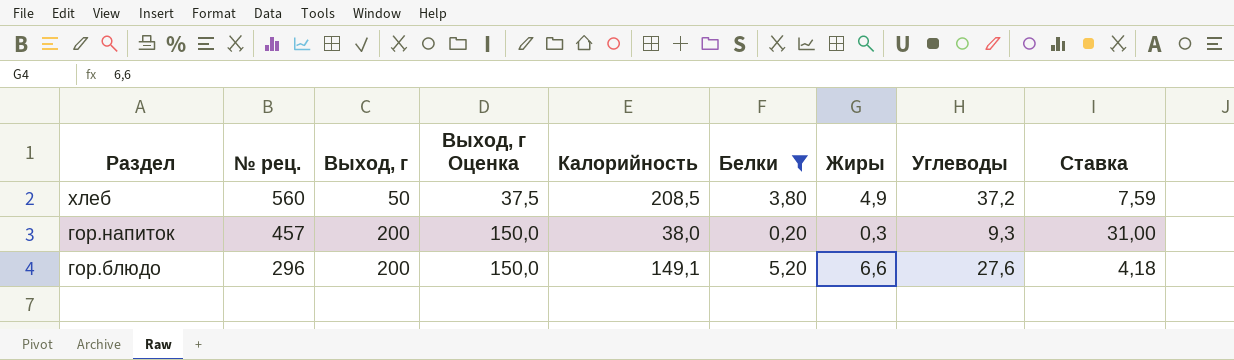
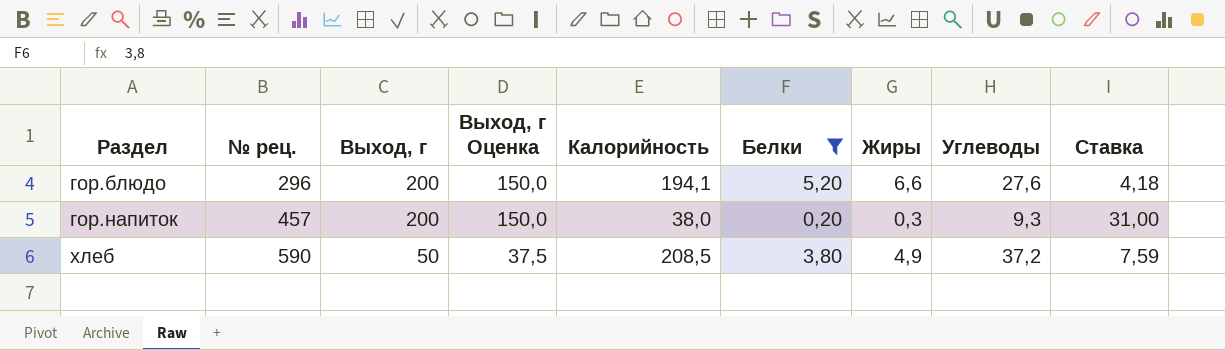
row order: Раздел descending -> Раздел ascending
гор.блюдо | Калорийность: 149,1 -> 194,1
хлеб | № рец.: 560 -> 590

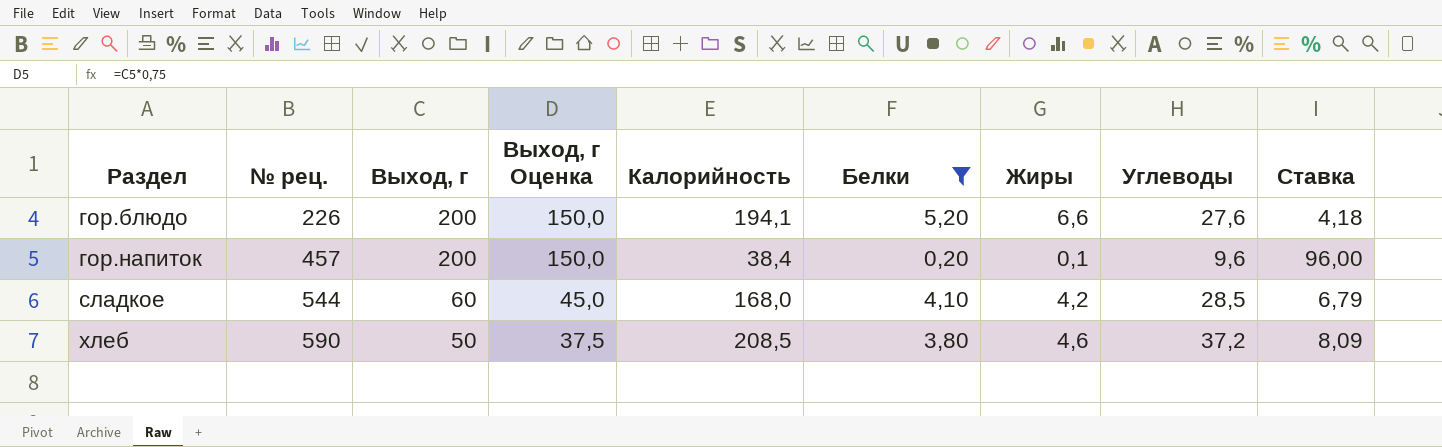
гор.блюдо | № рец.: 296 -> 226
гор.напиток | Калорийность: 38,0 -> 38,4
гор.напиток | Жиры: 0,3 -> 0,1
гор.напиток | Углеводы: 9,3 -> 9,6
гор.напиток | Ставка: 31,00 -> 96,00
row сладкое: none -> 544 | 60 | 45,0 | 168,0 | 4,10 | 4,2 | 28,5 | 6,79
хлеб | Жиры: 4,9 -> 4,6
хлеб | Ставка: 7,59 -> 8,09

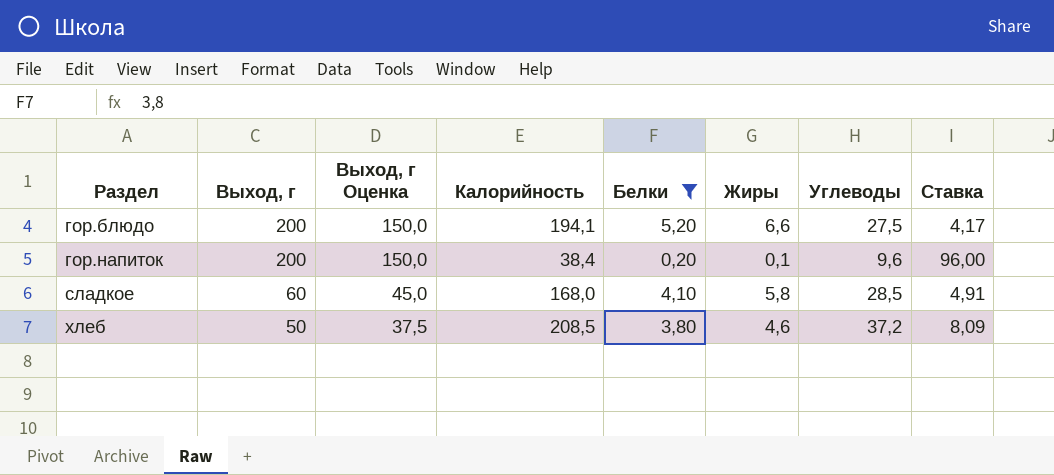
column № рец. | position: 2 -> none
гор.блюдо | Углеводы: 27,6 -> 27,5
гор.блюдо | Ставка: 4,18 -> 4,17
сладкое | Жиры: 4,2 -> 5,8
сладкое | Ставка: 6,79 -> 4,91

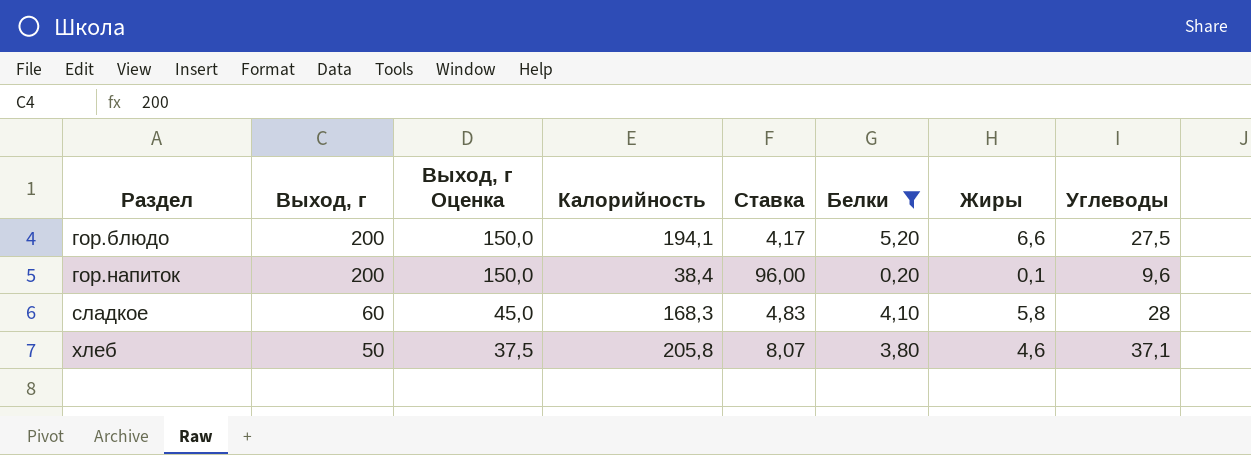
column Ставка | position: 8 -> 5
сладкое | Калорийность: 168,0 -> 168,3
сладкое | Ставка: 4,91 -> 4,83
сладкое | Углеводы: 28,5 -> 28
хлеб | Калорийность: 208,5 -> 205,8
хлеб | Ставка: 8,09 -> 8,07
хлеб | Углеводы: 37,2 -> 37,1

